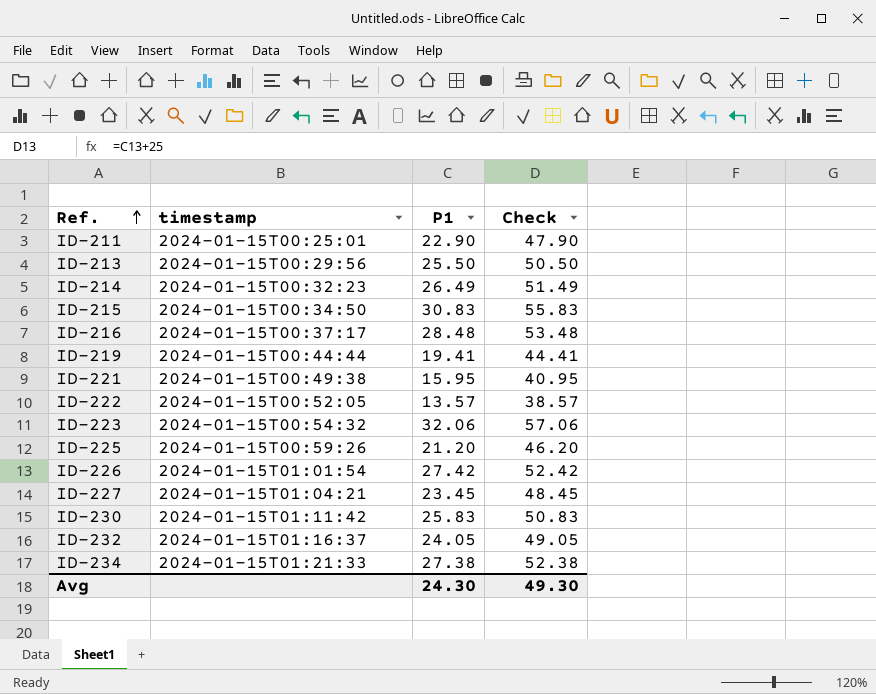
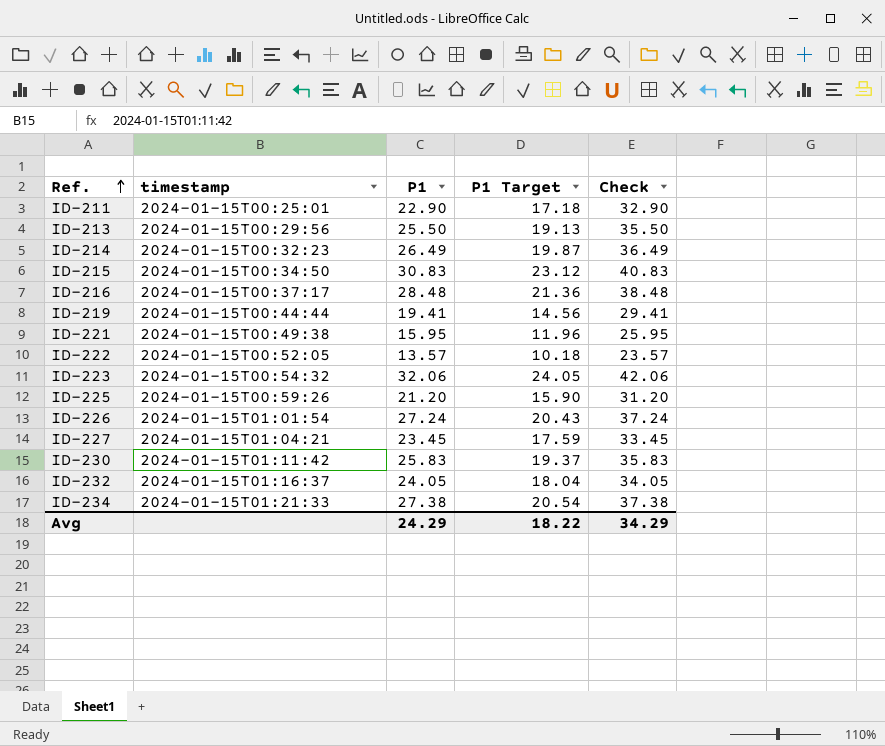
column P1 Target | formula: none -> [P1] * 0.75
column Check | formula: [P1] + 25 -> [P1] + 10
ID-226 | P1: 27.42 -> 27.24
Avg | P1: 24.30 -> 24.29
Avg | Check: 49.30 -> 34.29

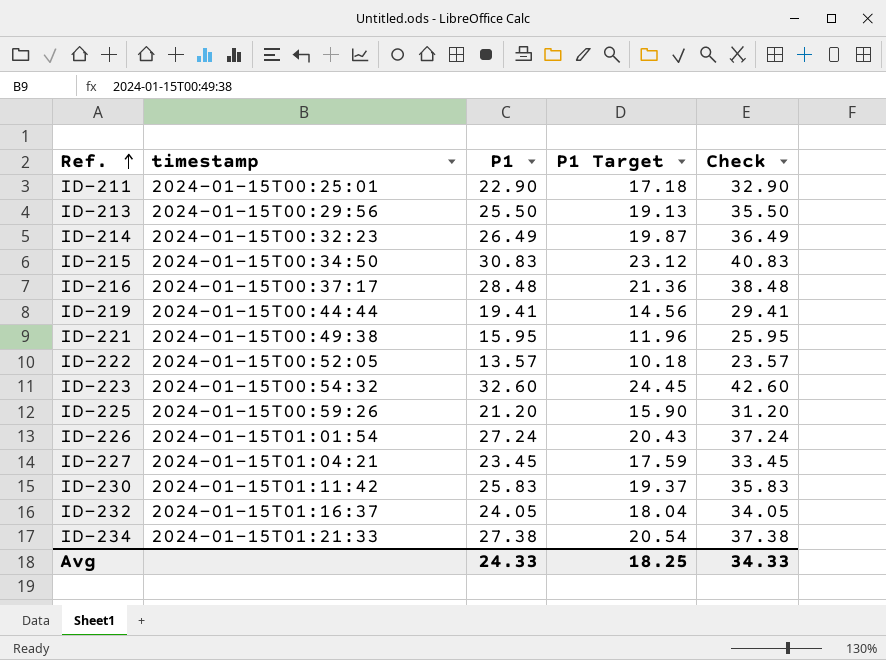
ID-223 | P1: 32.06 -> 32.60
ID-223 | P1 Target: 24.05 -> 24.45
ID-223 | Check: 42.06 -> 42.60
Avg | P1: 24.29 -> 24.33
Avg | P1 Target: 18.22 -> 18.25
Avg | Check: 34.29 -> 34.33

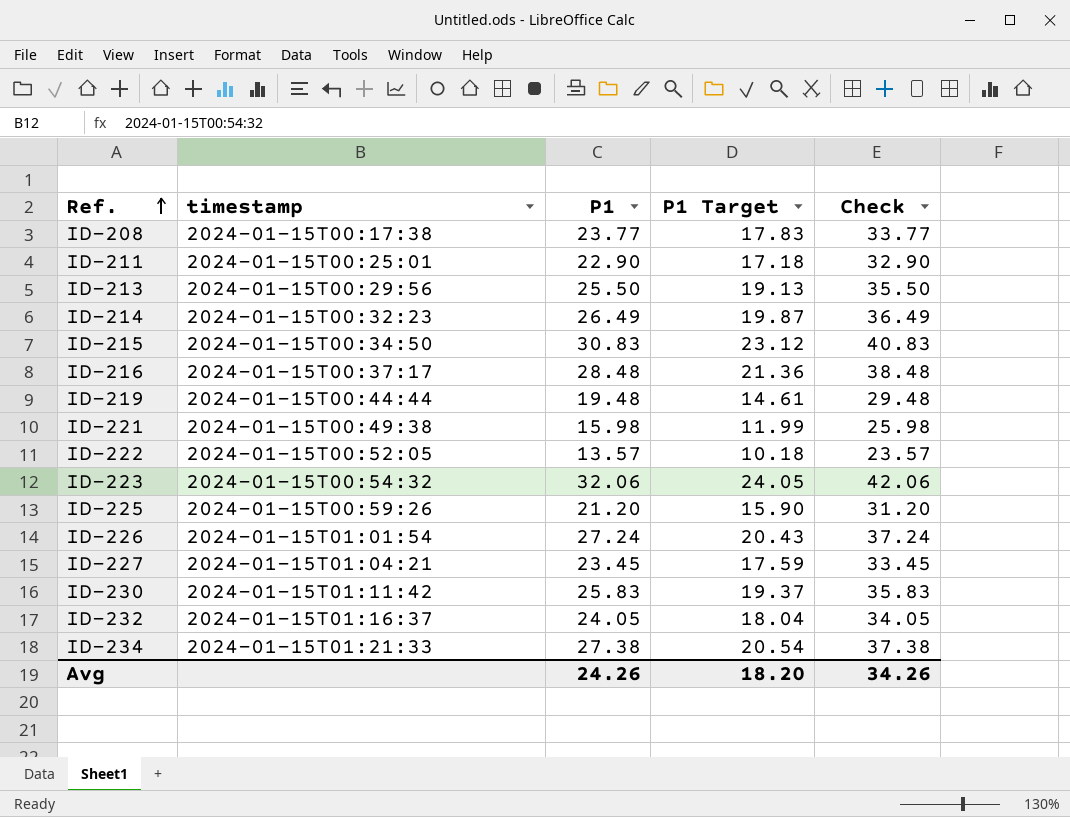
row ID-208: none -> 2024-01-15T00:17:38 | 23.77 | 17.83 | 33.77
ID-219 | P1: 19.41 -> 19.48
ID-219 | P1 Target: 14.56 -> 14.61
ID-219 | Check: 29.41 -> 29.48
ID-221 | P1: 15.95 -> 15.98
ID-221 | P1 Target: 11.96 -> 11.99
ID-221 | Check: 25.95 -> 25.98
ID-223 | P1: 32.60 -> 32.06
ID-223 | P1 Target: 24.45 -> 24.05
ID-223 | Check: 42.60 -> 42.06
Avg | P1: 24.33 -> 24.26
Avg | P1 Target: 18.25 -> 18.20
Avg | Check: 34.33 -> 34.26

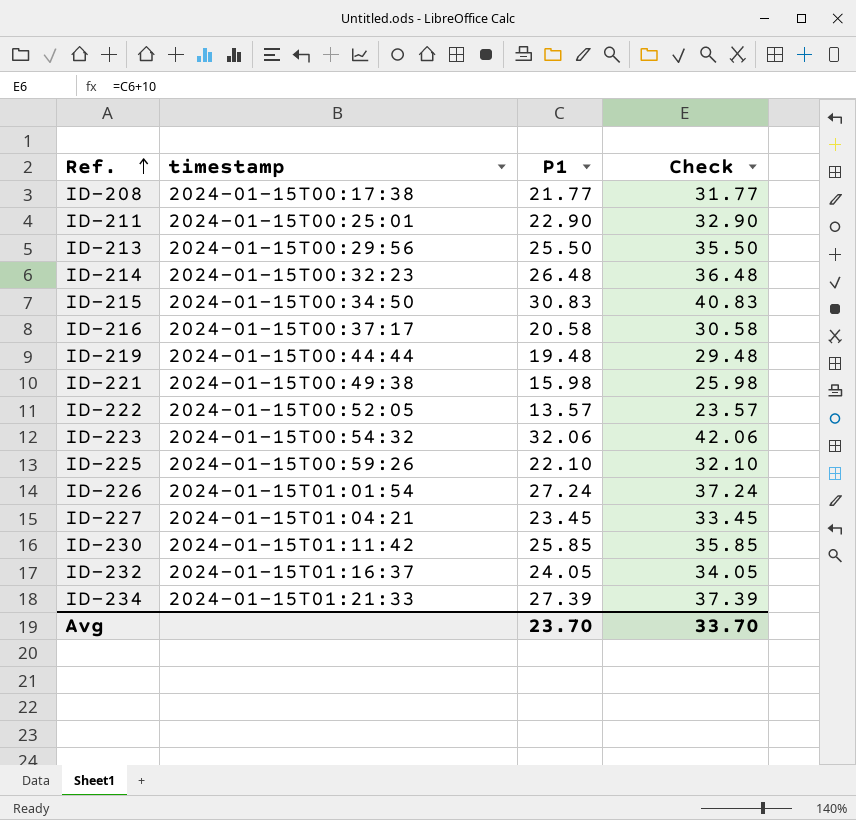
column P1 Target | formula: [P1] * 0.75 -> none
ID-208 | P1: 23.77 -> 21.77
ID-208 | Check: 33.77 -> 31.77
ID-214 | P1: 26.49 -> 26.48
ID-214 | Check: 36.49 -> 36.48
ID-216 | P1: 28.48 -> 20.58
ID-216 | Check: 38.48 -> 30.58
ID-225 | P1: 21.20 -> 22.10
ID-225 | Check: 31.20 -> 32.10
ID-230 | P1: 25.83 -> 25.85
ID-230 | Check: 35.83 -> 35.85
ID-234 | P1: 27.38 -> 27.39
ID-234 | Check: 37.38 -> 37.39
Avg | P1: 24.26 -> 23.70
Avg | Check: 34.26 -> 33.70

